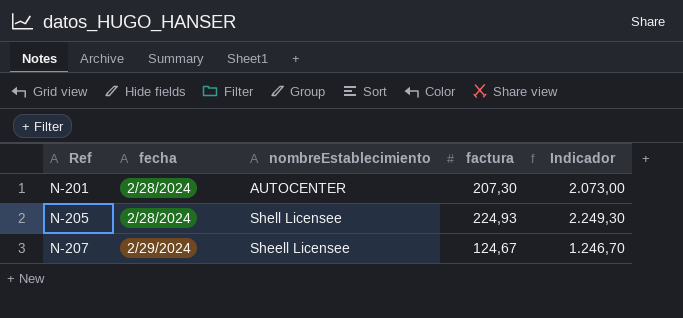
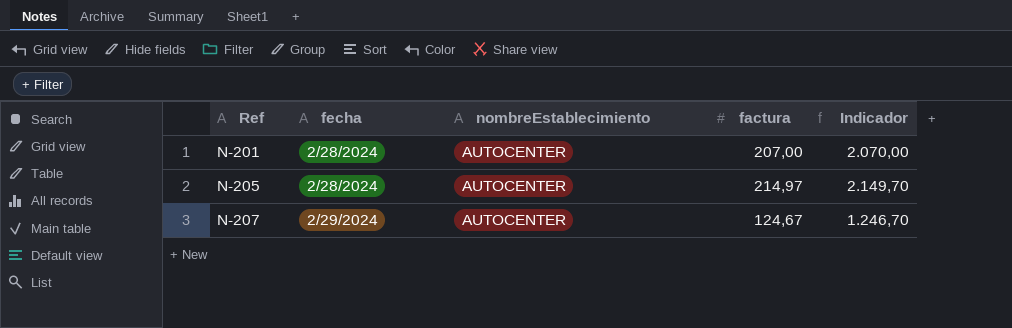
N-201 | factura: 207,30 -> 207,00
N-201 | Indicador: 2.073,00 -> 2.070,00
N-205 | nombreEstablecimiento: Shell Licensee -> AUTOCENTER
N-205 | factura: 224,93 -> 214,97
N-205 | Indicador: 2.249,30 -> 2.149,70
N-207 | nombreEstablecimiento: Sheell Licensee -> AUTOCENTER

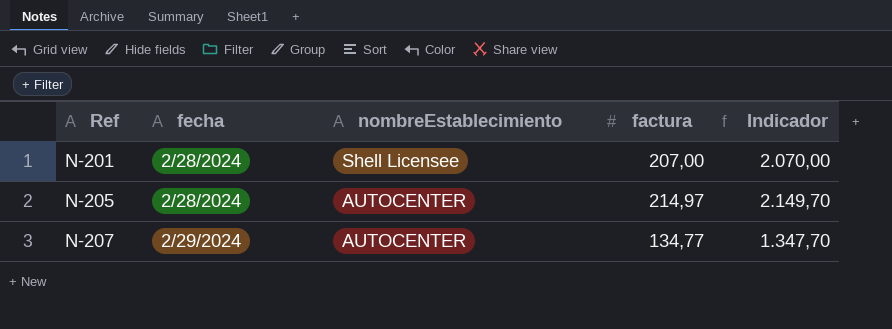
N-201 | nombreEstablecimiento: AUTOCENTER -> Shell Licensee
N-207 | factura: 124,67 -> 134,77
N-207 | Indicador: 1.246,70 -> 1.347,70

